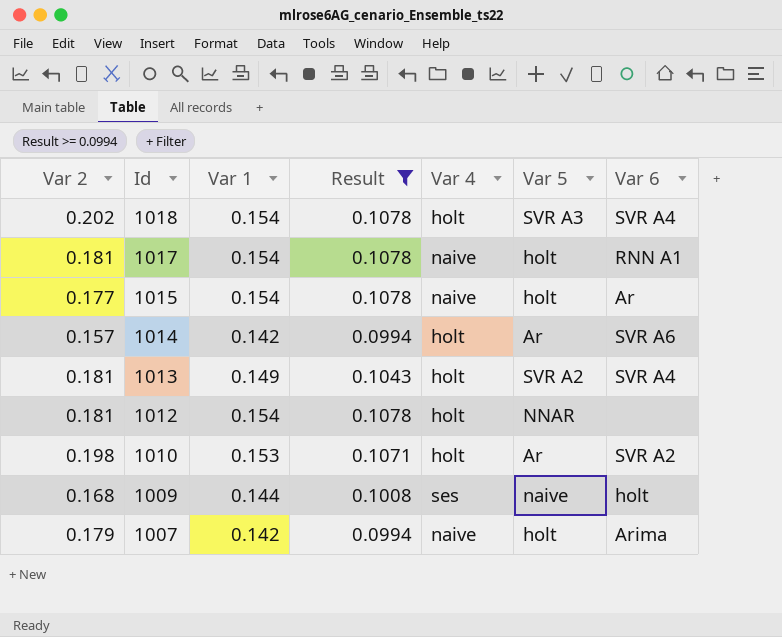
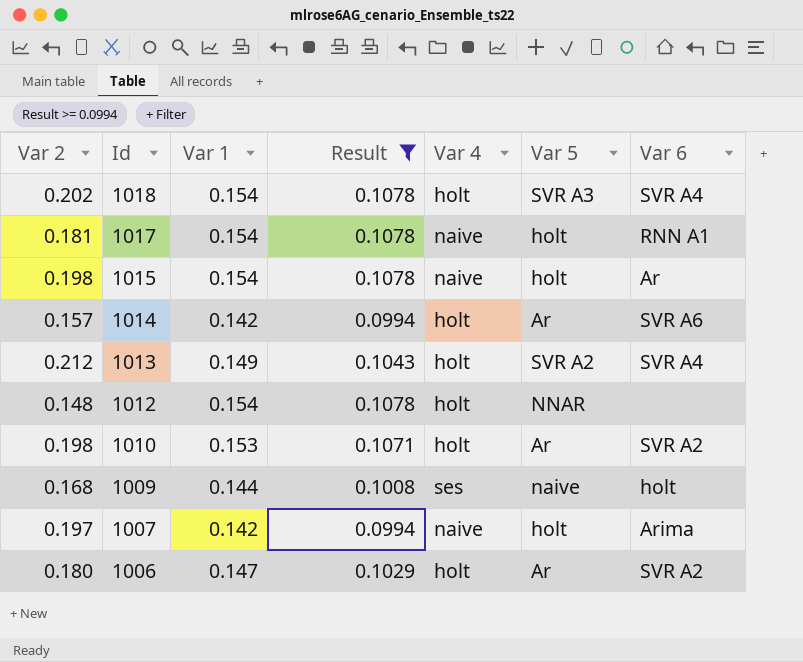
1015 | Var 2: 0.177 -> 0.198
1013 | Var 2: 0.181 -> 0.212
1012 | Var 2: 0.181 -> 0.148
1007 | Var 2: 0.179 -> 0.197
row 1006: none -> 0.180 | 0.147 | 0.1029 | holt | Ar | SVR A2

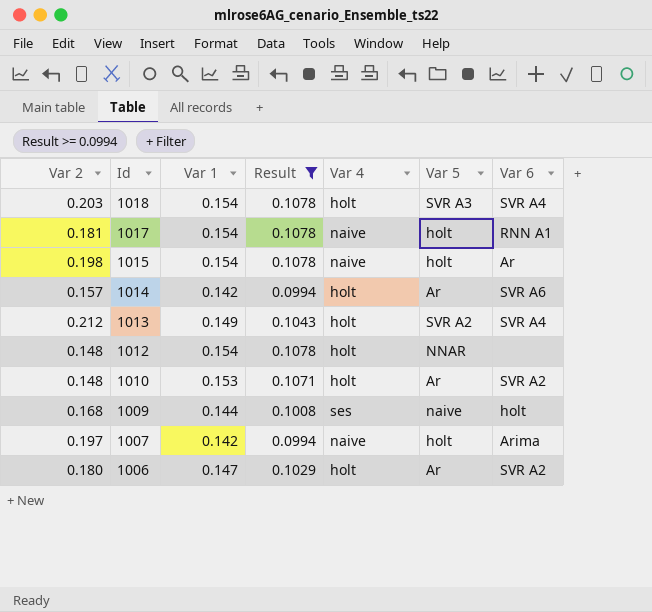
1018 | Var 2: 0.202 -> 0.203
1010 | Var 2: 0.198 -> 0.148

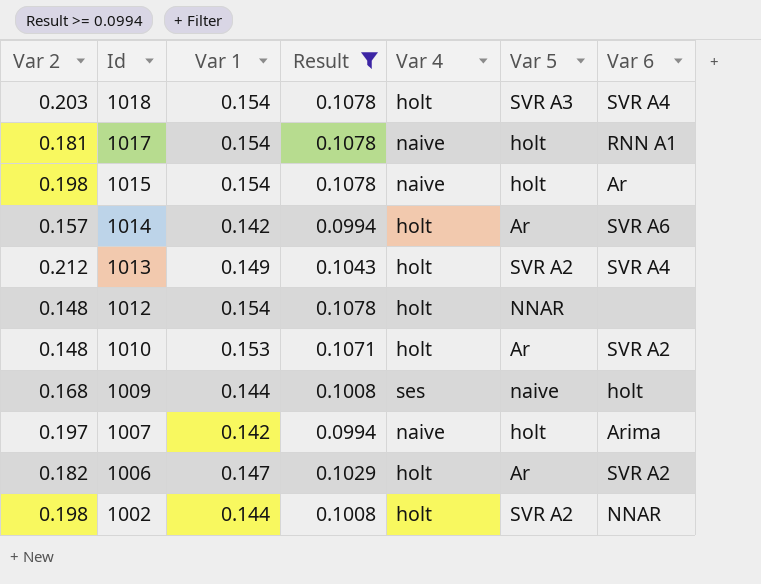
1006 | Var 2: 0.180 -> 0.182
row 1002: none -> 0.198 | 0.144 | 0.1008 | holt | SVR A2 | NNAR

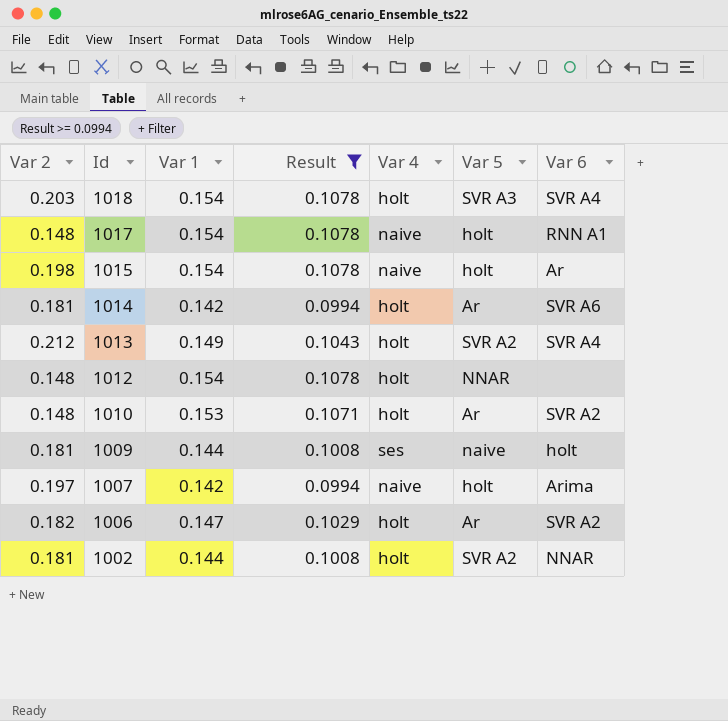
1017 | Var 2: 0.181 -> 0.148
1014 | Var 2: 0.157 -> 0.181
1009 | Var 2: 0.168 -> 0.181
1002 | Var 2: 0.198 -> 0.181

